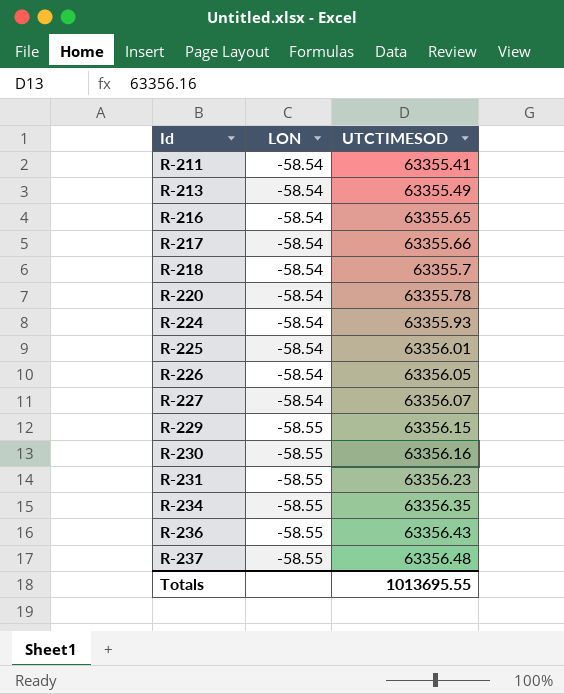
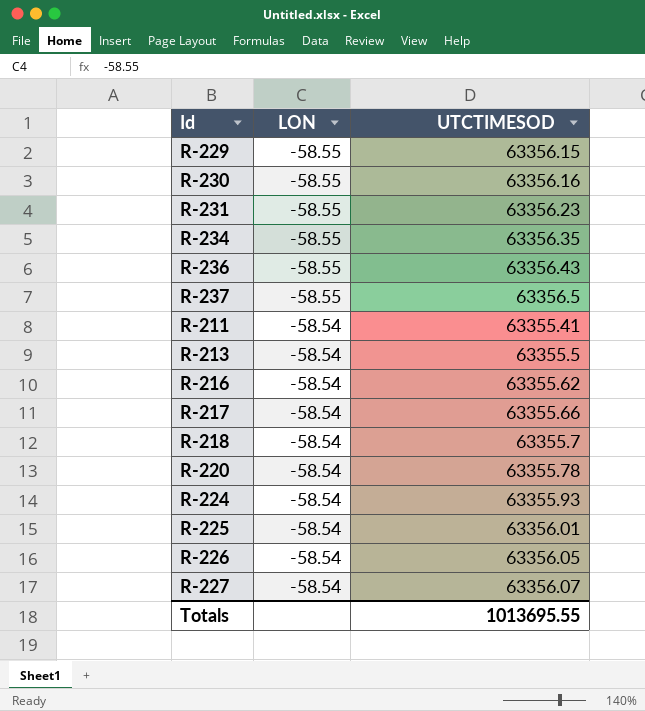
row order: Id ascending -> LON ascending
R-237 | UTCTIMESOD: 63356.48 -> 63356.5
R-213 | UTCTIMESOD: 63355.49 -> 63355.5
R-216 | UTCTIMESOD: 63355.65 -> 63355.62

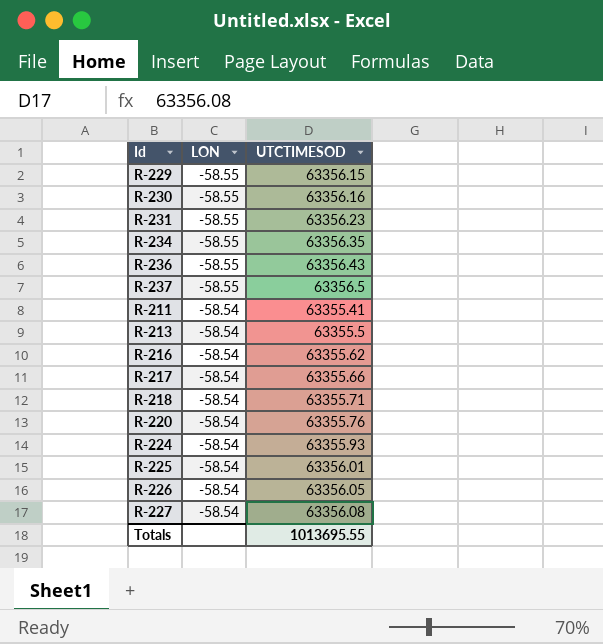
R-218 | UTCTIMESOD: 63355.7 -> 63355.71
R-220 | UTCTIMESOD: 63355.78 -> 63355.76
R-227 | UTCTIMESOD: 63356.07 -> 63356.08

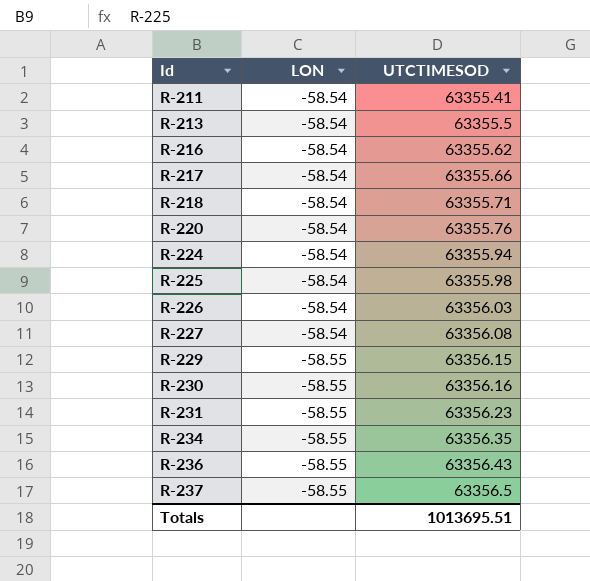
row order: LON ascending -> Id ascending
R-224 | UTCTIMESOD: 63355.93 -> 63355.94
R-225 | UTCTIMESOD: 63356.01 -> 63355.98
R-226 | UTCTIMESOD: 63356.05 -> 63356.03
Totals | UTCTIMESOD: 1013695.55 -> 1013695.51

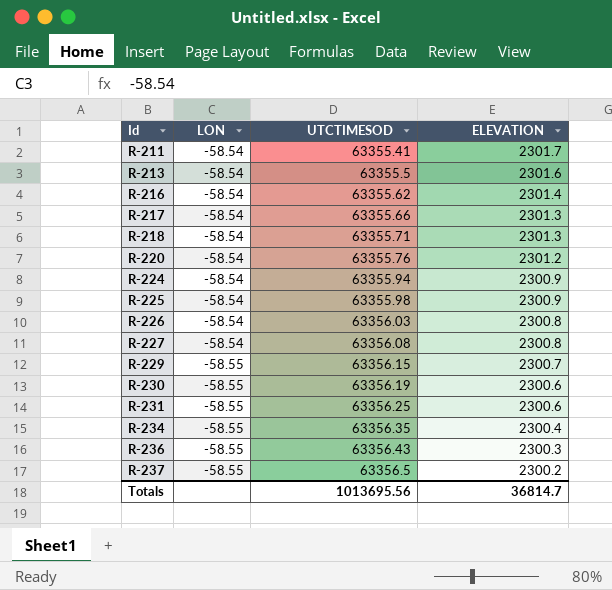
column ELEVATION | position: none -> 4
R-230 | UTCTIMESOD: 63356.16 -> 63356.19
R-231 | UTCTIMESOD: 63356.23 -> 63356.25
Totals | UTCTIMESOD: 1013695.51 -> 1013695.56

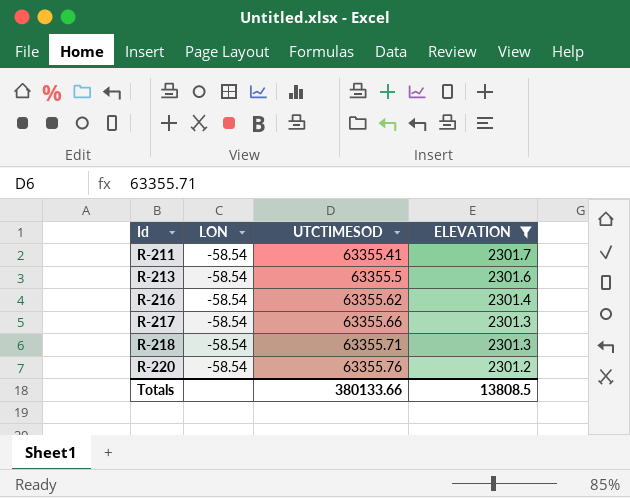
filter: none -> ELEVATION >= 2301.2
Totals | UTCTIMESOD: 1013695.56 -> 380133.66
Totals | ELEVATION: 36814.7 -> 13808.5

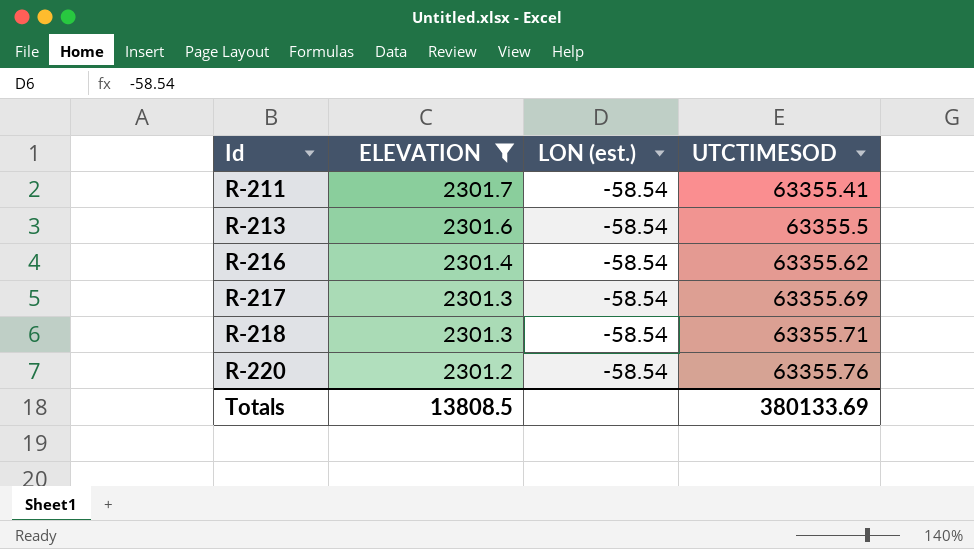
column ELEVATION | position: 4 -> 2
column name: LON -> LON (est.)
R-217 | UTCTIMESOD: 63355.66 -> 63355.69
Totals | UTCTIMESOD: 380133.66 -> 380133.69

